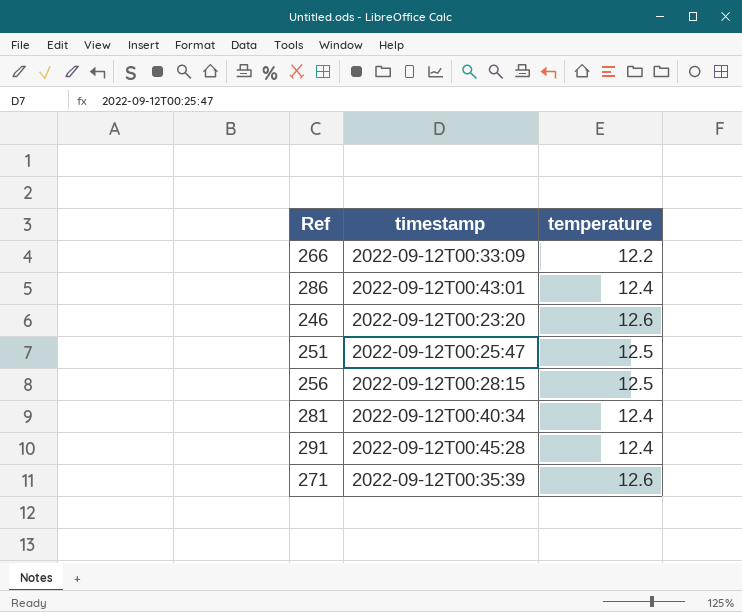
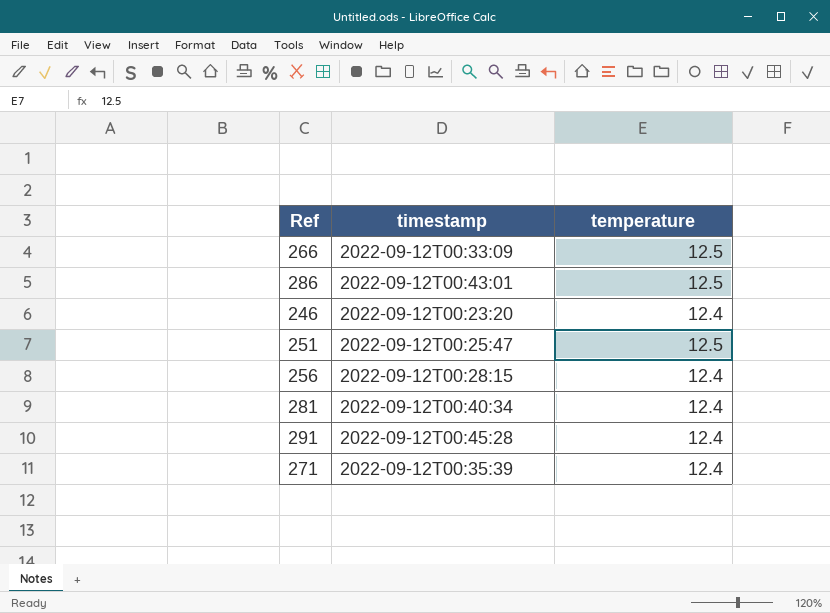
266 | temperature: 12.2 -> 12.5
286 | temperature: 12.4 -> 12.5
246 | temperature: 12.6 -> 12.4
256 | temperature: 12.5 -> 12.4
271 | temperature: 12.6 -> 12.4

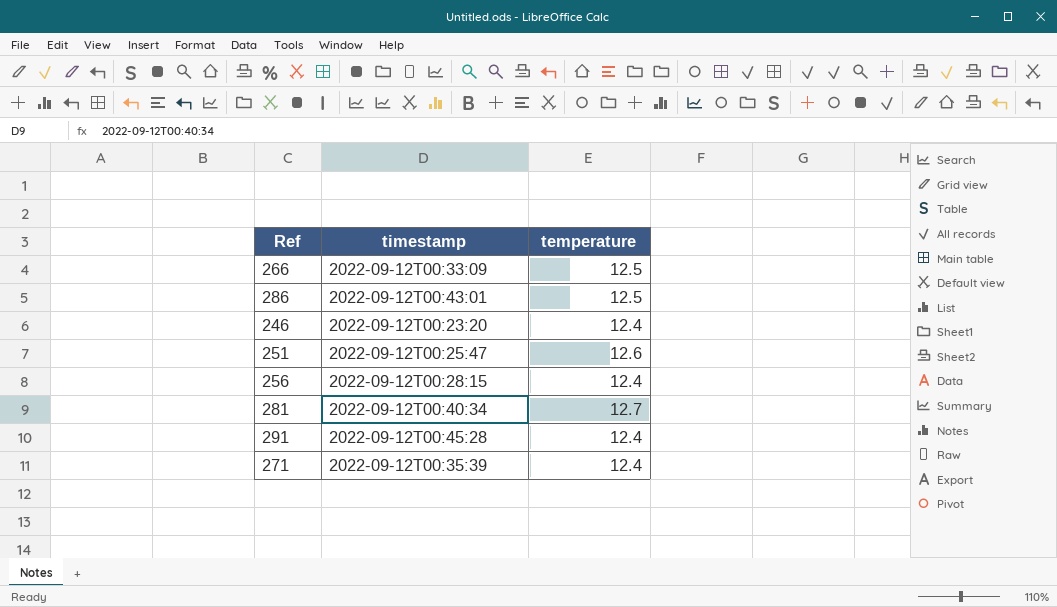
251 | temperature: 12.5 -> 12.6
281 | temperature: 12.4 -> 12.7

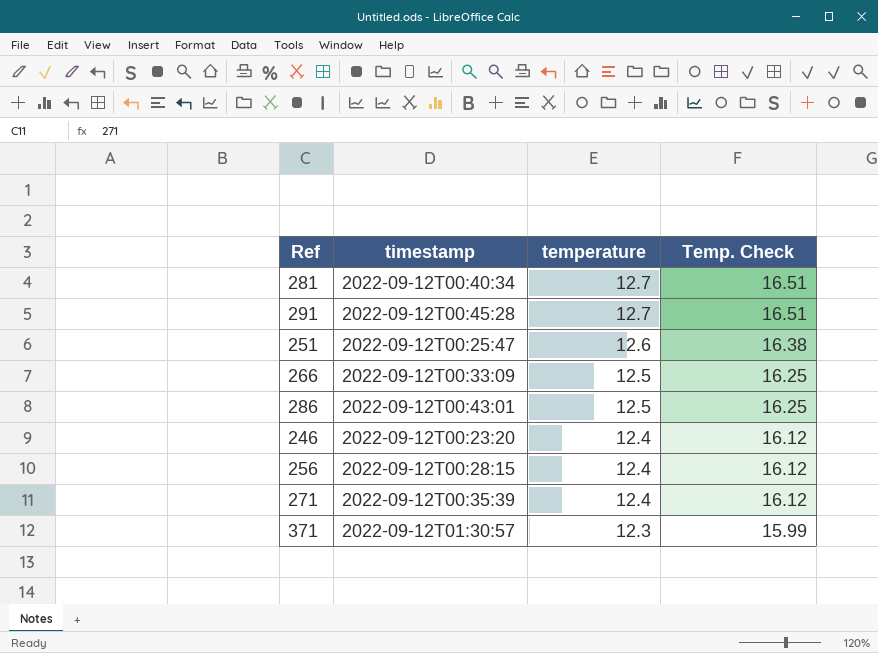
row order: none -> temperature descending
column Temp. Check | formula: none -> [temperature] * 1.3
291 | temperature: 12.4 -> 12.7
row 371: none -> 2022-09-12T01:30:57 | 12.3 | 15.99

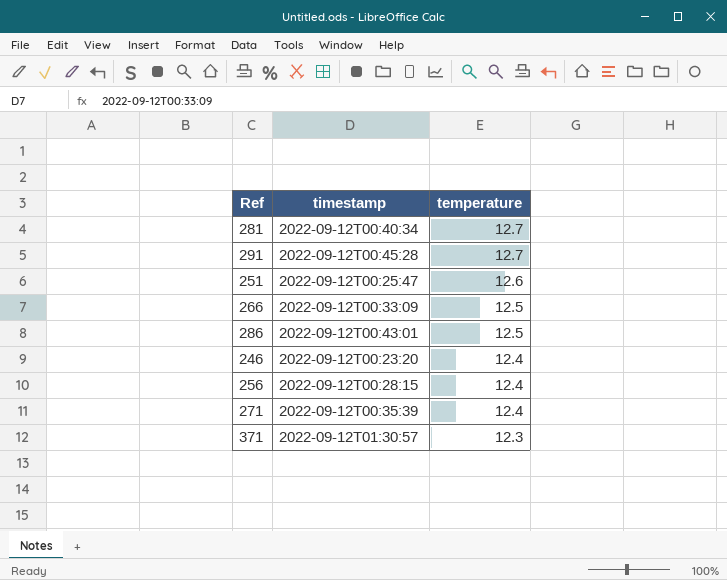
column Temp. Check | formula: [temperature] * 1.3 -> none

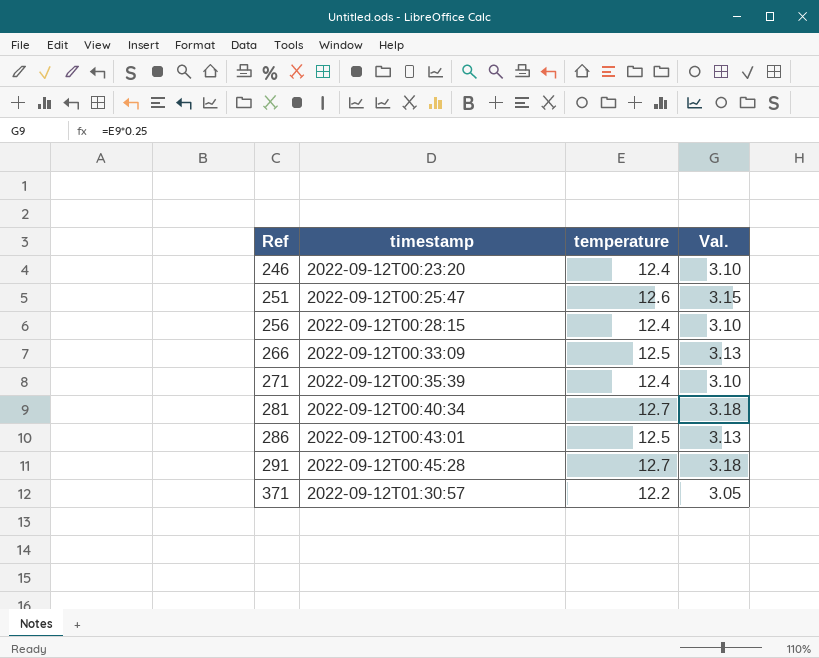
row order: temperature descending -> Ref ascending
column Val. | formula: none -> [temperature] * 0.25
371 | temperature: 12.3 -> 12.2

